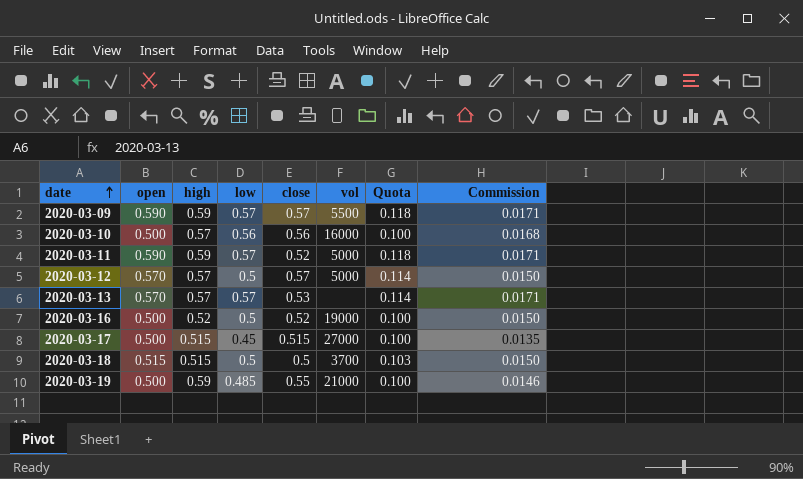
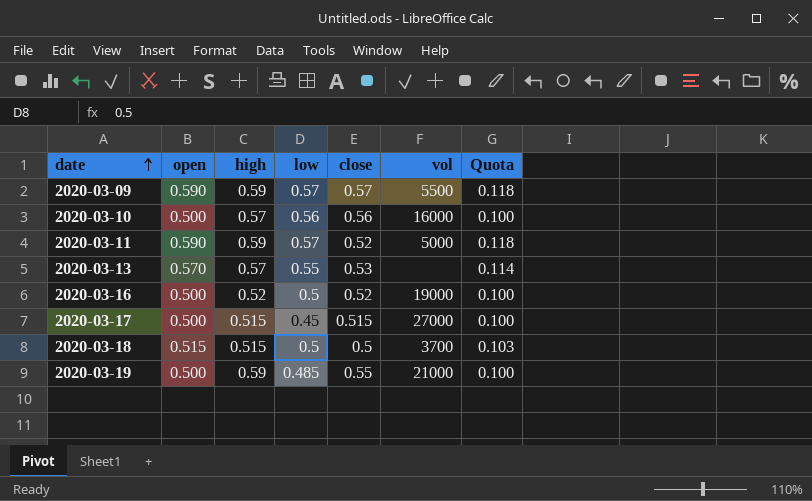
column Commission | formula: [low] * 0.03 -> none
row 2020-03-12: 0.570 | 0.57 | 0.5 | 0.57 | 5000 | 0.114 | 0.0150 -> none
2020-03-13 | low: 0.57 -> 0.55

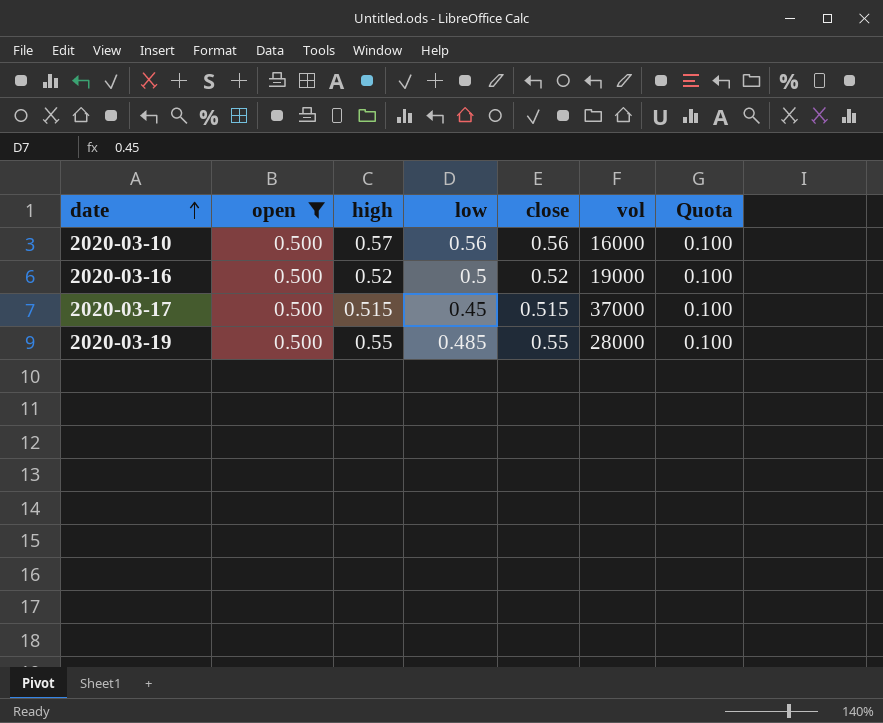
filter: none -> open = 0.500
2020-03-17 | vol: 27000 -> 37000
2020-03-19 | high: 0.59 -> 0.55
2020-03-19 | vol: 21000 -> 28000

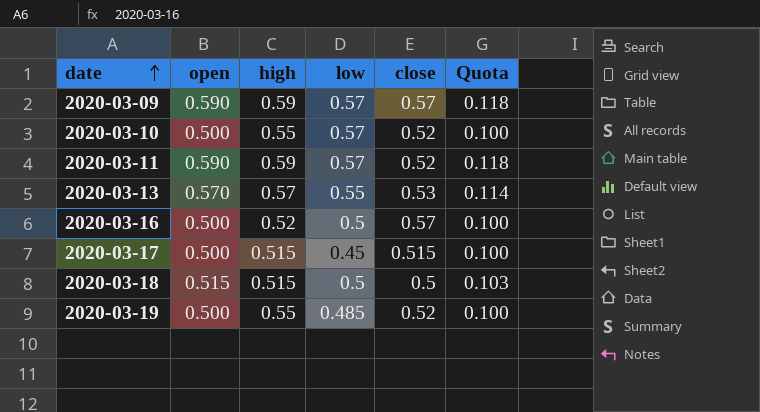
filter: open = 0.500 -> none
column vol | position: 6 -> none
2020-03-10 | high: 0.57 -> 0.55
2020-03-10 | low: 0.56 -> 0.57
2020-03-10 | close: 0.56 -> 0.52
2020-03-16 | close: 0.52 -> 0.57
2020-03-19 | close: 0.55 -> 0.52

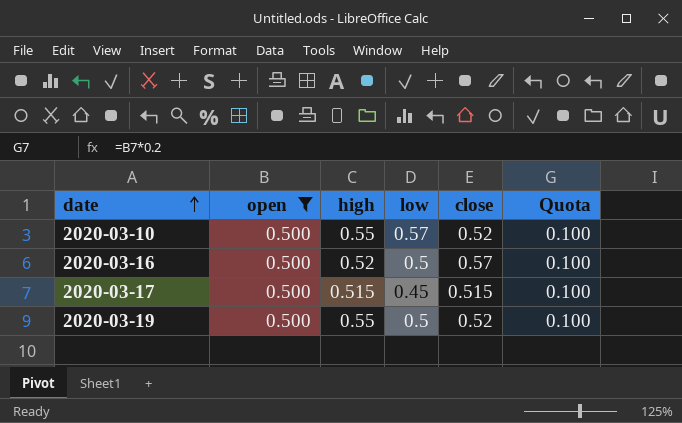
filter: none -> open = 0.500
2020-03-19 | low: 0.485 -> 0.5

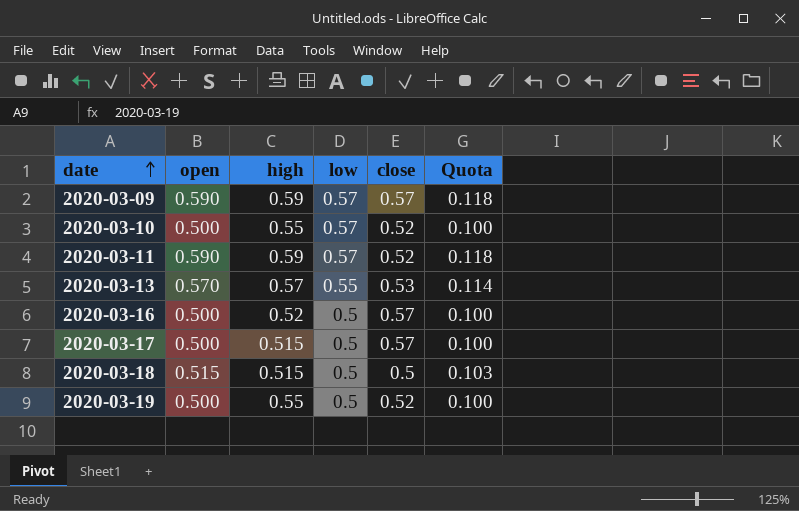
filter: open = 0.500 -> none
2020-03-17 | low: 0.45 -> 0.5
2020-03-17 | close: 0.515 -> 0.57

